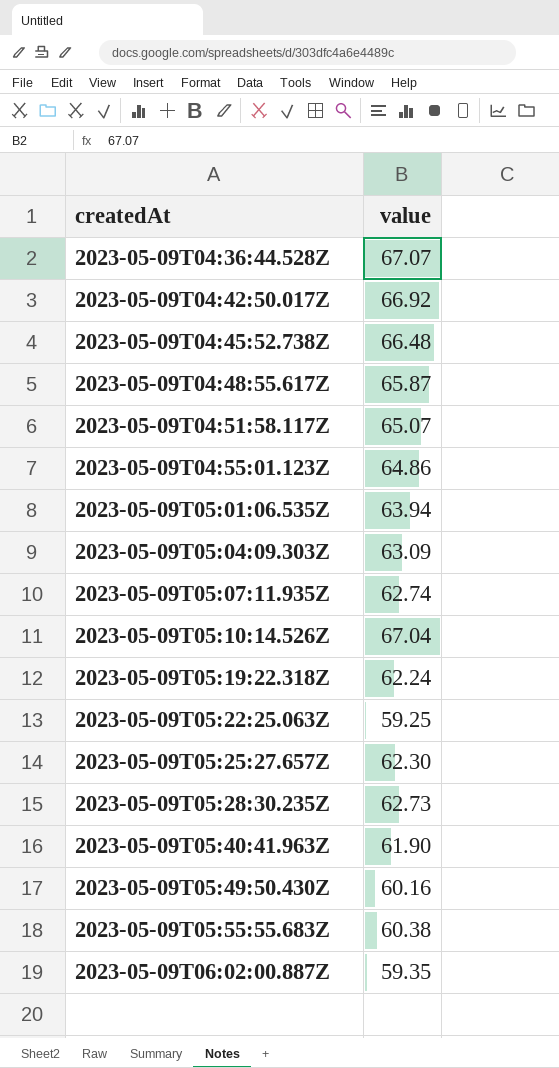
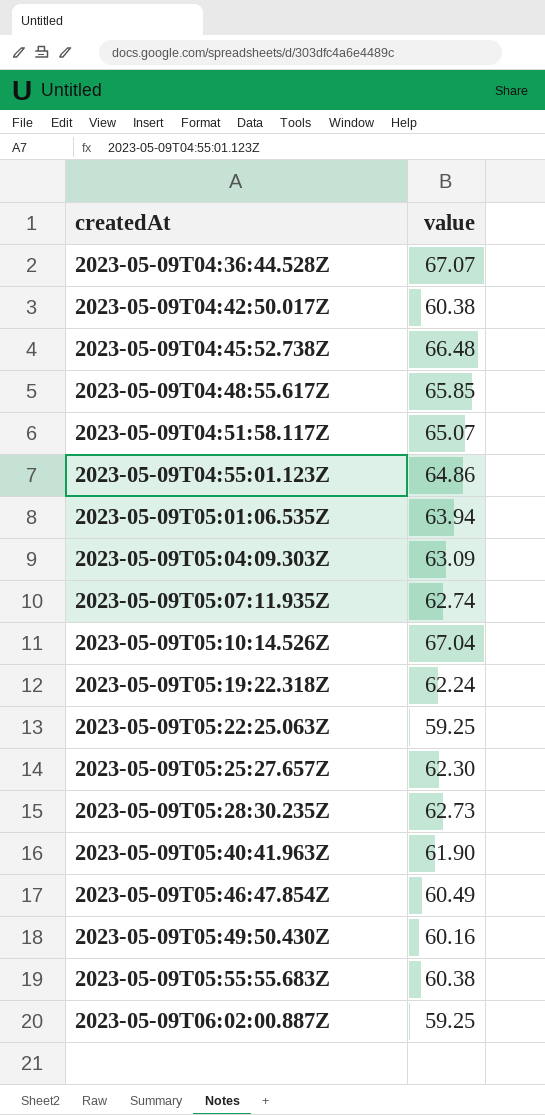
2023-05-09T04:42:50.017Z | value: 66.92 -> 60.38
2023-05-09T04:48:55.617Z | value: 65.87 -> 65.85
row 2023-05-09T05:46:47.854Z: none -> 60.49
2023-05-09T06:02:00.887Z | value: 59.35 -> 59.25

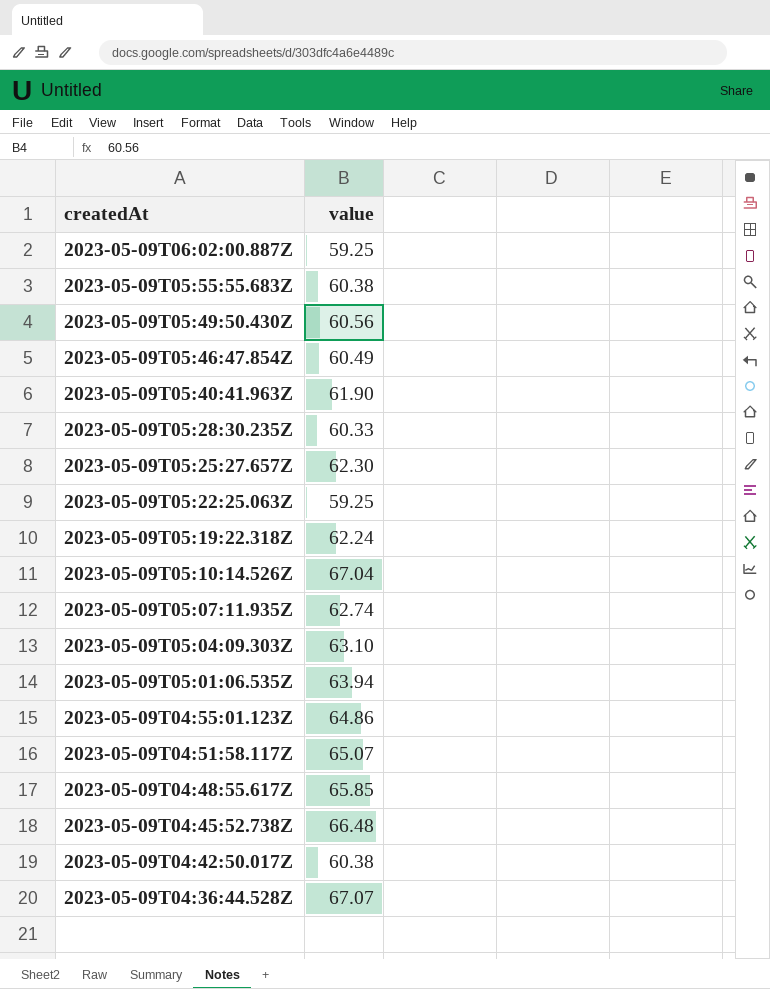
row order: createdAt ascending -> createdAt descending
2023-05-09T05:49:50.430Z | value: 60.16 -> 60.56
2023-05-09T05:28:30.235Z | value: 62.73 -> 60.33
2023-05-09T05:04:09.303Z | value: 63.09 -> 63.10

